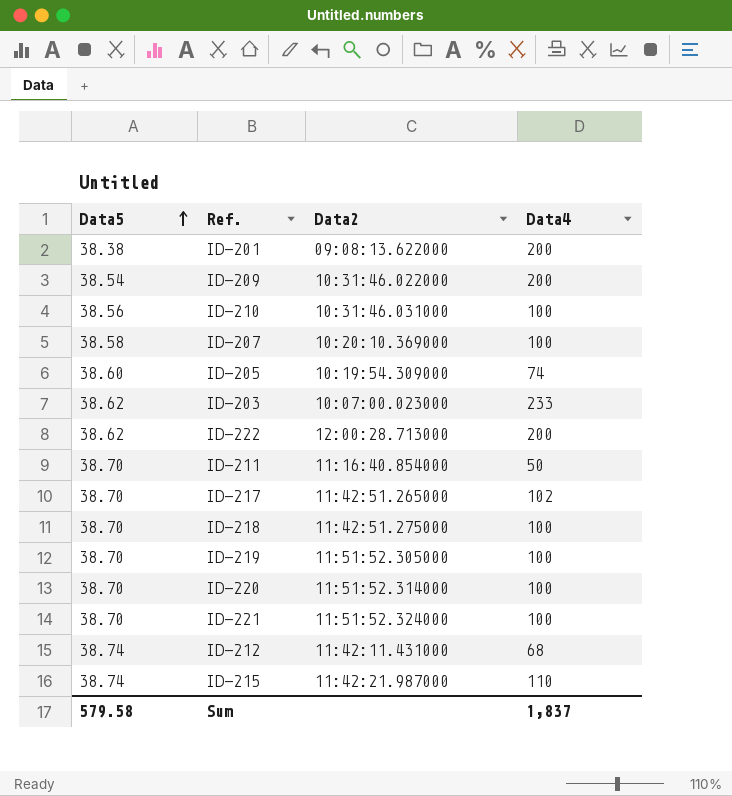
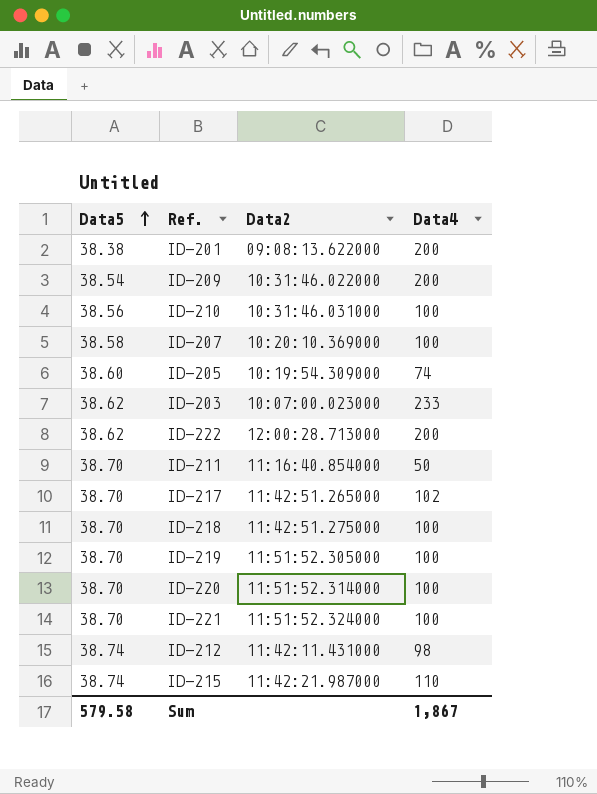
ID-212 | Data4: 68 -> 98
Sum | Data4: 1,837 -> 1,867

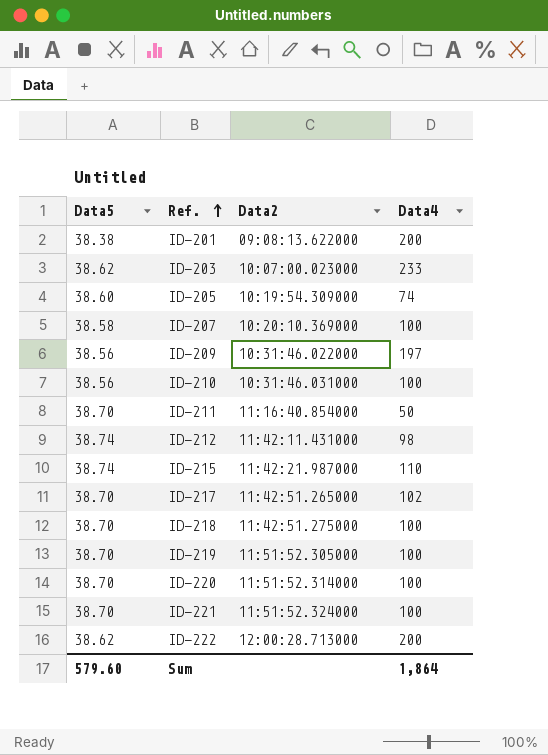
row order: Data5 ascending -> Ref. ascending
ID-209 | Data5: 38.54 -> 38.56
ID-209 | Data4: 200 -> 197
Sum | Data5: 579.58 -> 579.60
Sum | Data4: 1,867 -> 1,864

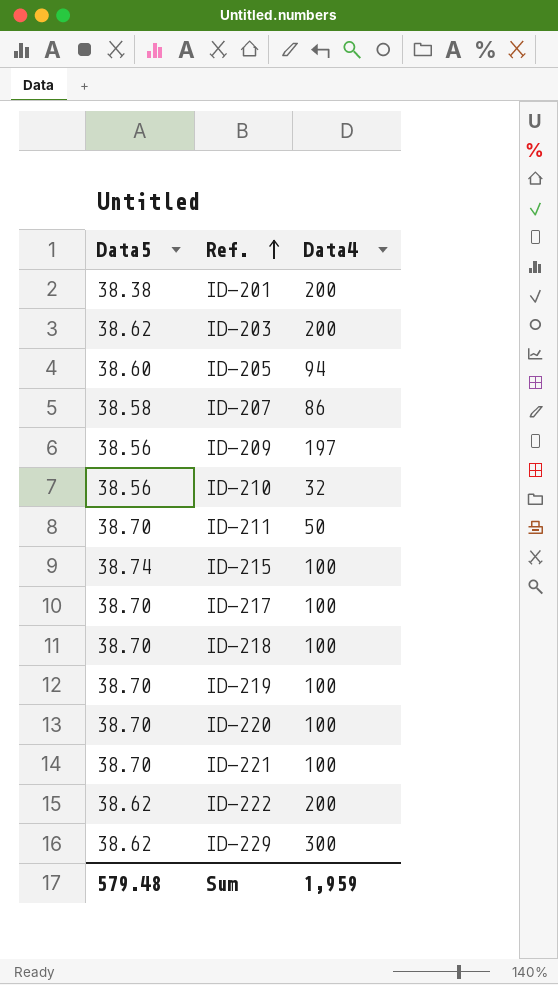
column Data2 | position: 3 -> none
row ID-212: 38.74 | 11:42:11.431000 | 98 -> none
ID-203 | Data4: 233 -> 200
ID-205 | Data4: 74 -> 94
ID-207 | Data4: 100 -> 86
ID-210 | Data4: 100 -> 32
ID-215 | Data4: 110 -> 100
ID-217 | Data4: 102 -> 100
row ID-229: none -> 38.62 | 300
Sum | Data5: 579.60 -> 579.48
Sum | Data4: 1,864 -> 1,959

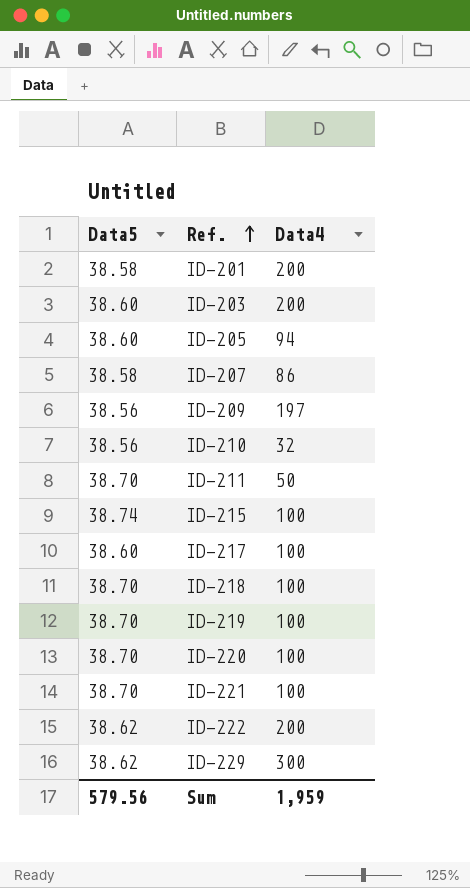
ID-201 | Data5: 38.38 -> 38.58
ID-203 | Data5: 38.62 -> 38.60
ID-217 | Data5: 38.70 -> 38.60
Sum | Data5: 579.48 -> 579.56

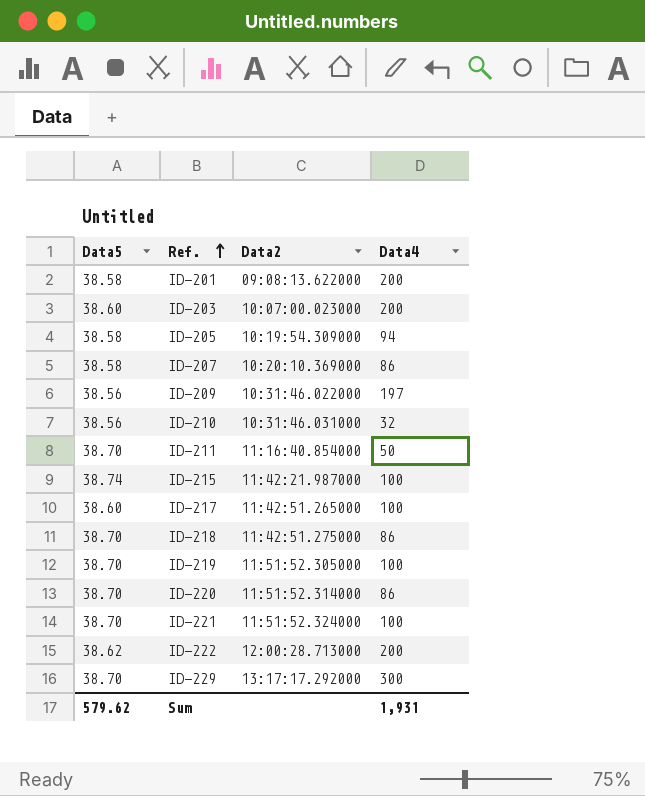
column Data2 | position: none -> 3
ID-205 | Data5: 38.60 -> 38.58
ID-218 | Data4: 100 -> 86
ID-220 | Data4: 100 -> 86
ID-229 | Data5: 38.62 -> 38.70
Sum | Data5: 579.56 -> 579.62
Sum | Data4: 1,959 -> 1,931

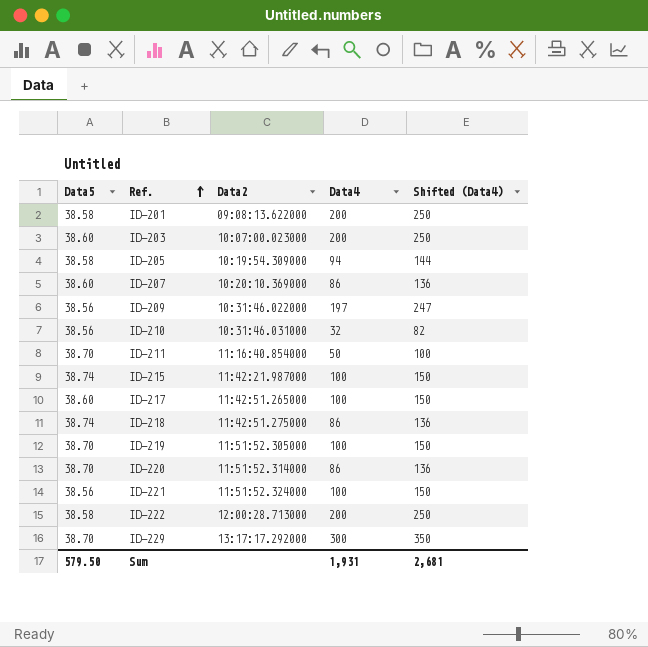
column Shifted (Data4) | formula: none -> [Data4] + 50
ID-207 | Data5: 38.58 -> 38.60
ID-218 | Data5: 38.70 -> 38.74
ID-221 | Data5: 38.70 -> 38.56
ID-222 | Data5: 38.62 -> 38.58
Sum | Data5: 579.62 -> 579.50

